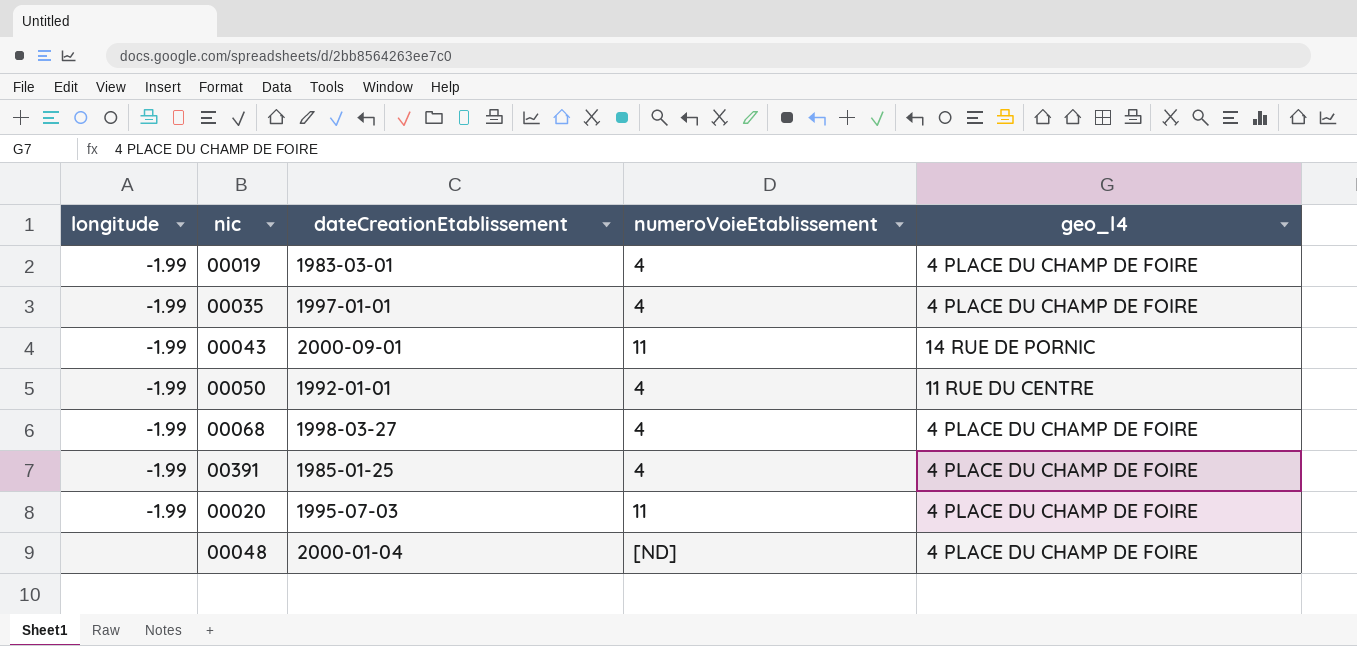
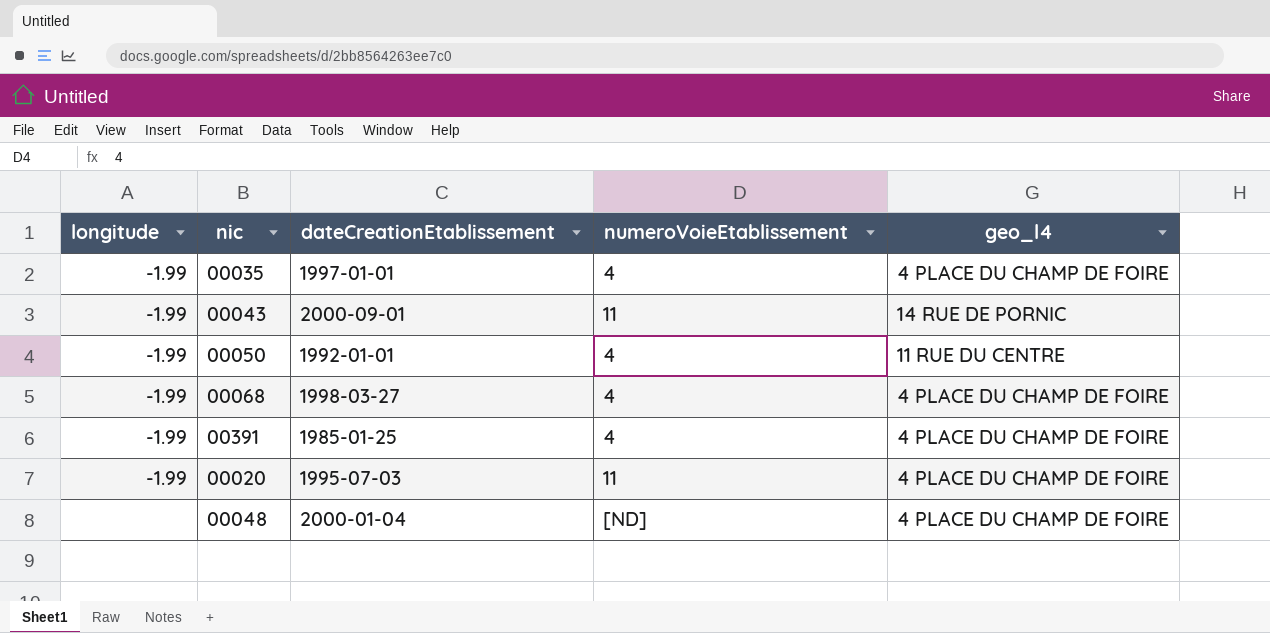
row 00019: -1.99 | 1983-03-01 | 4 | 4 PLACE DU CHAMP DE FOIRE -> none

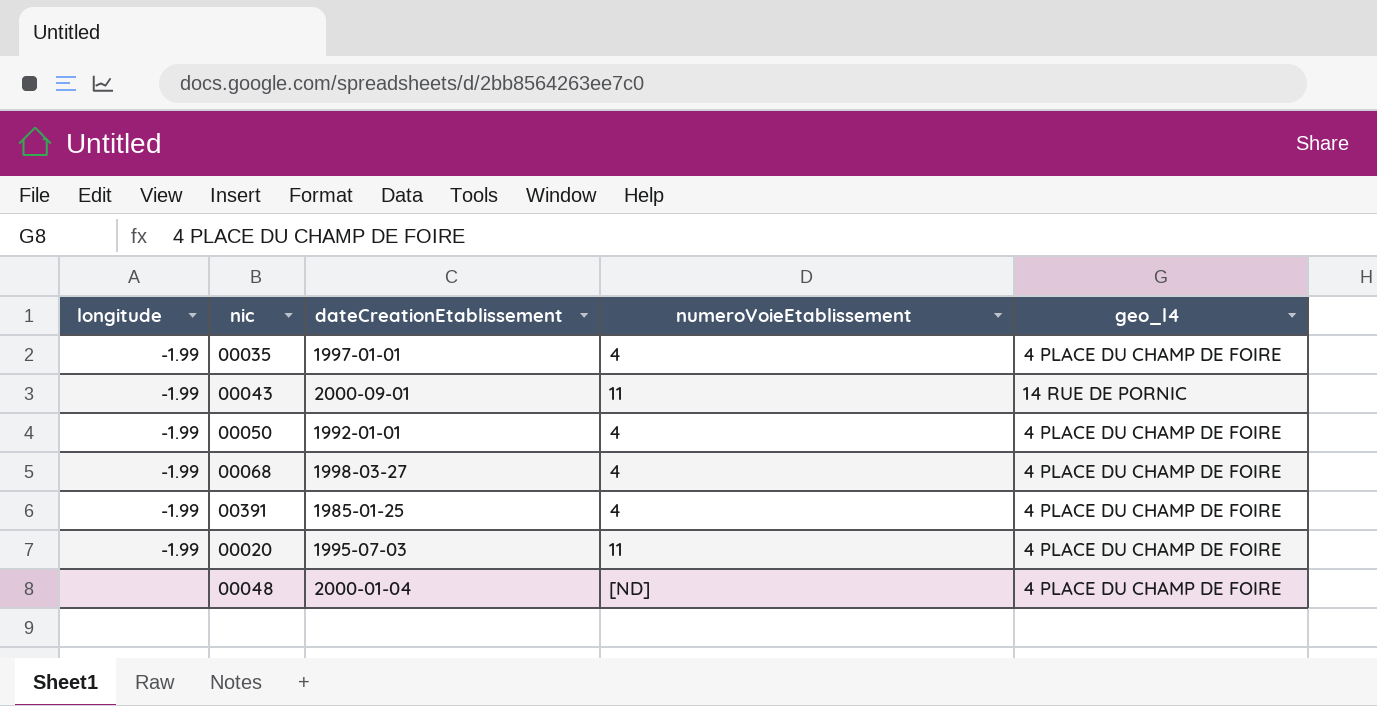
00050 | geo_l4: 11 RUE DU CENTRE -> 4 PLACE DU CHAMP DE FOIRE

